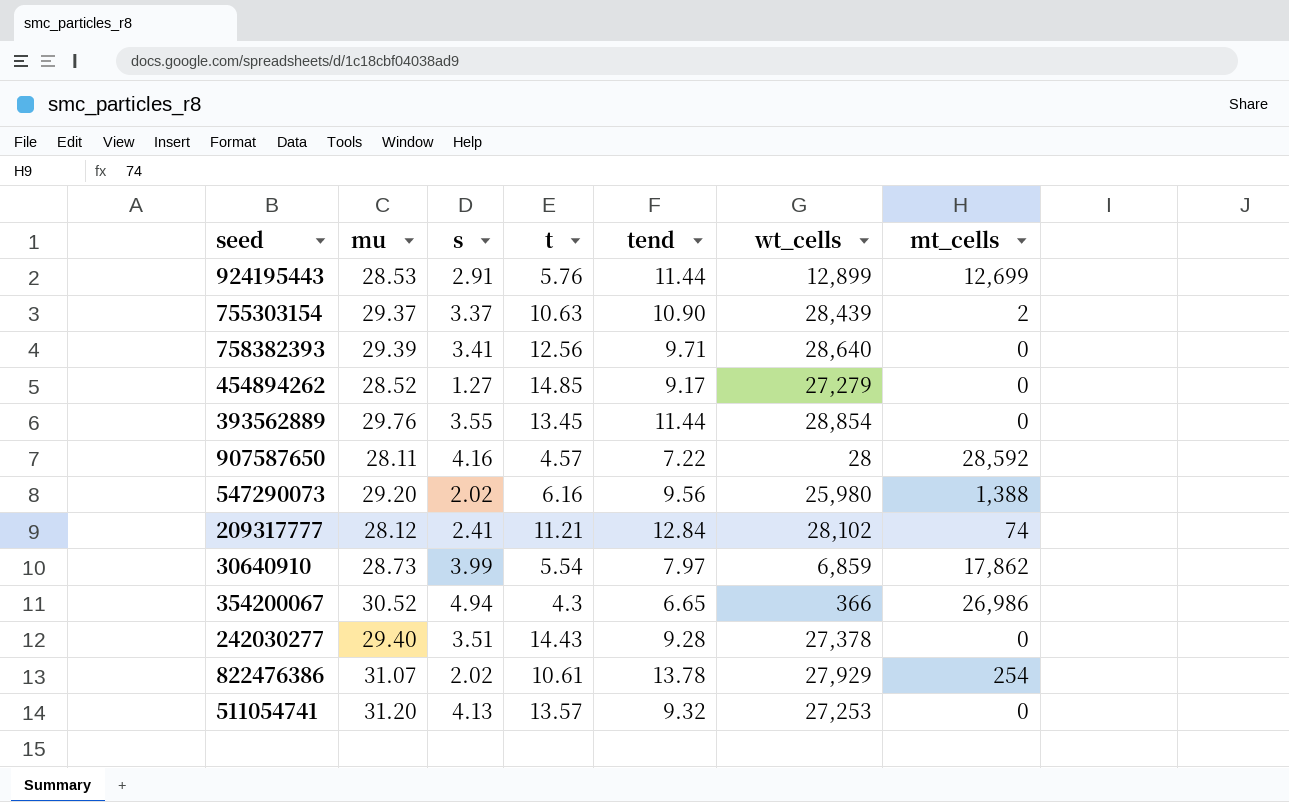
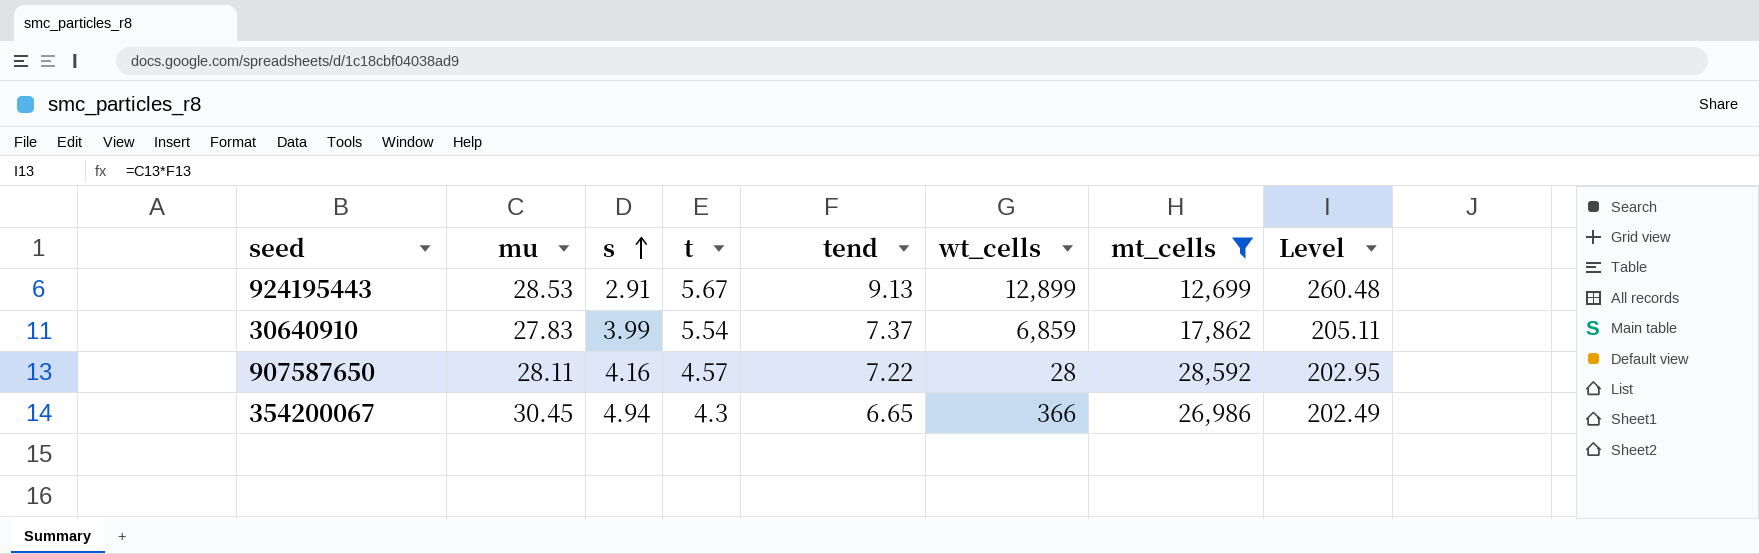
filter: none -> mt_cells >= 12,699
row order: none -> s ascending
column Level | formula: none -> [mu] * [tend]
924195443 | t: 5.76 -> 5.67
924195443 | tend: 11.44 -> 9.13
30640910 | mu: 28.73 -> 27.83
30640910 | tend: 7.97 -> 7.37
354200067 | mu: 30.52 -> 30.45

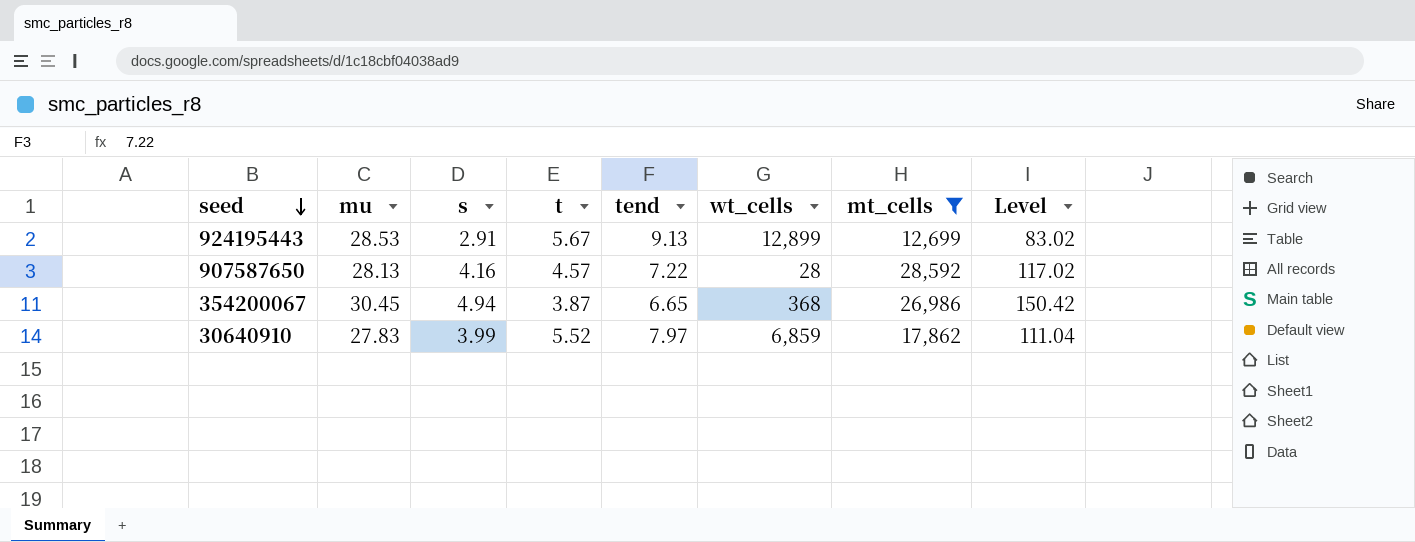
row order: s ascending -> seed descending
column Level | formula: [mu] * [tend] -> [mu] * [s]
907587650 | mu: 28.11 -> 28.13
354200067 | t: 4.3 -> 3.87
354200067 | wt_cells: 366 -> 368
30640910 | t: 5.54 -> 5.52
30640910 | tend: 7.37 -> 7.97

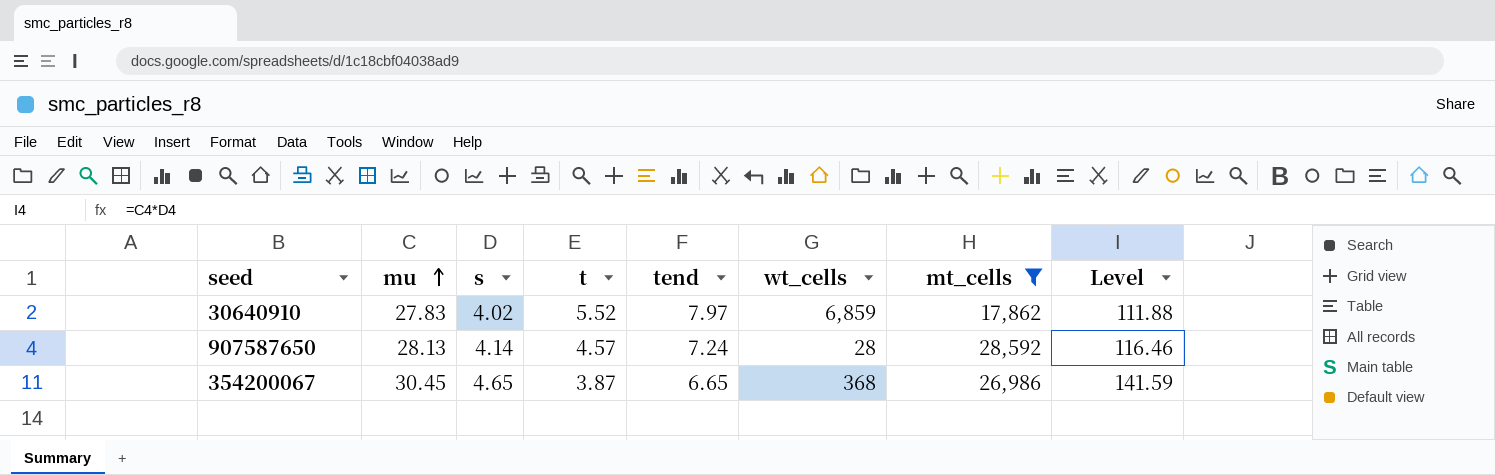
row order: seed descending -> mu ascending
row 924195443: 28.53 | 2.91 | 5.67 | 9.13 | 12,899 | 12,699 | 83.02 -> none
30640910 | s: 3.99 -> 4.02
30640910 | Level: 111.04 -> 111.88
907587650 | s: 4.16 -> 4.14
907587650 | tend: 7.22 -> 7.24
907587650 | Level: 117.02 -> 116.46
354200067 | s: 4.94 -> 4.65
354200067 | Level: 150.42 -> 141.59

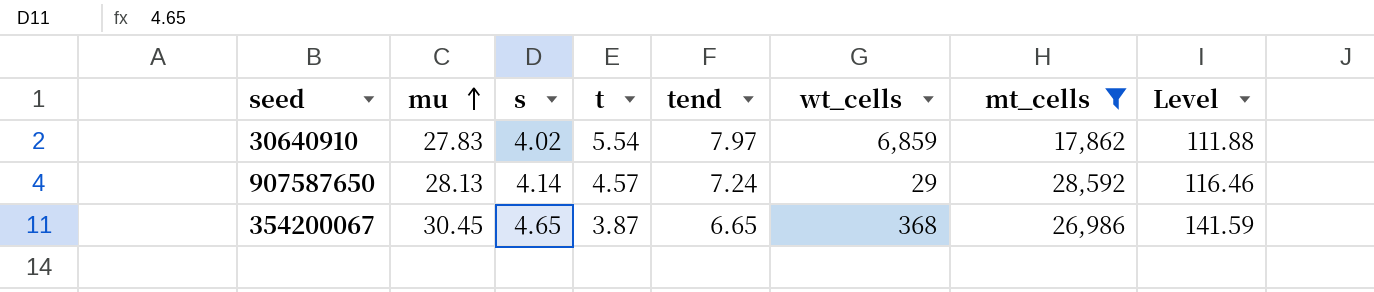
30640910 | t: 5.52 -> 5.54
907587650 | wt_cells: 28 -> 29

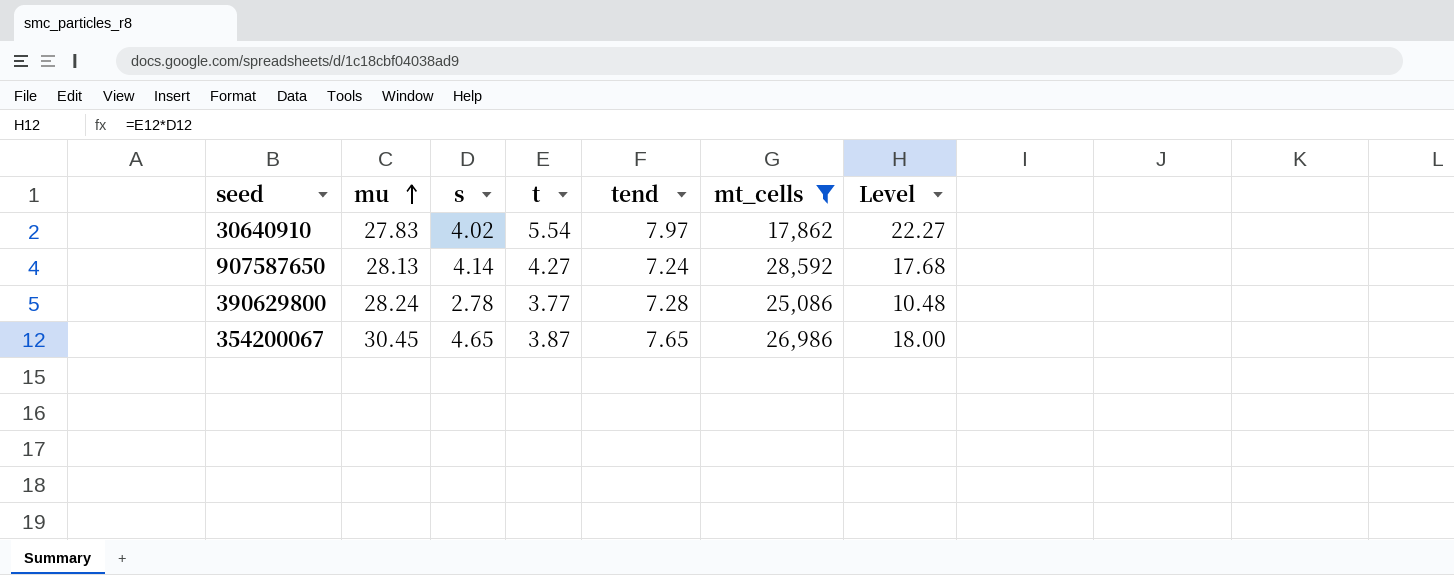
column wt_cells | position: 6 -> none
column Level | formula: [mu] * [s] -> [s] * [t]
907587650 | t: 4.57 -> 4.27
row 390629800: none -> 28.24 | 2.78 | 3.77 | 7.28 | 25,086 | 10.48
354200067 | tend: 6.65 -> 7.65

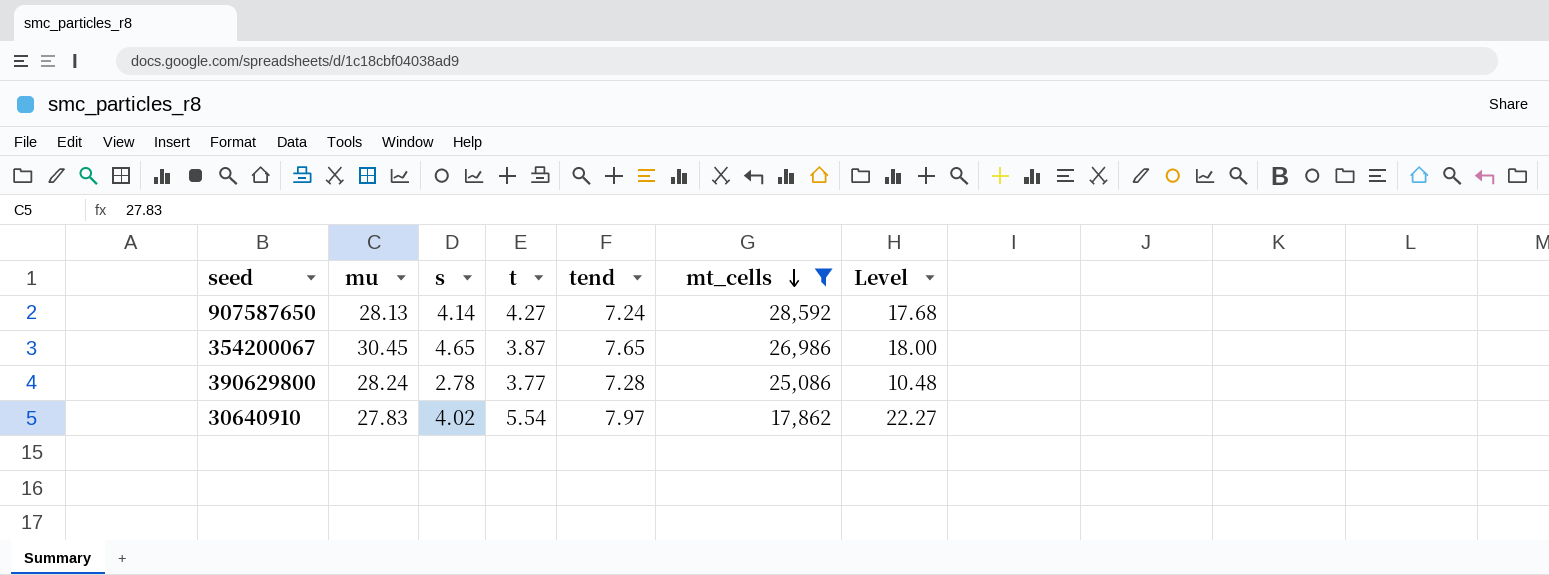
row order: mu ascending -> mt_cells descending

